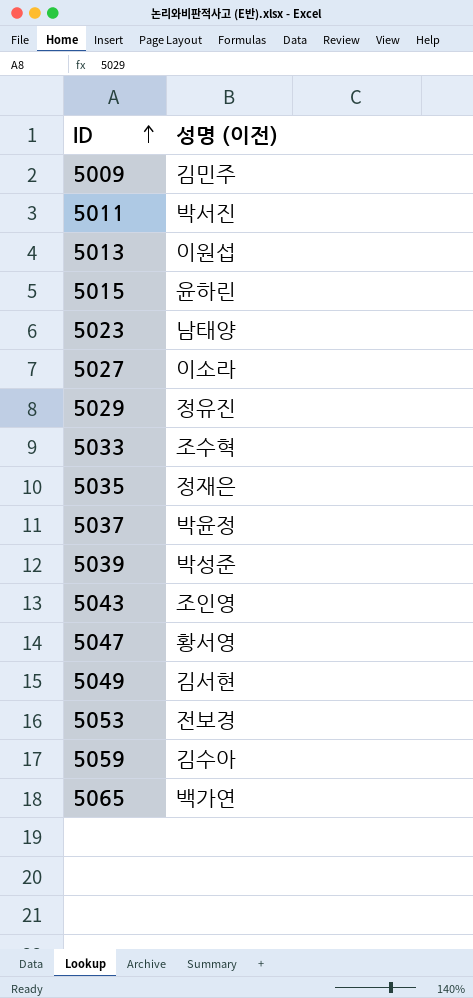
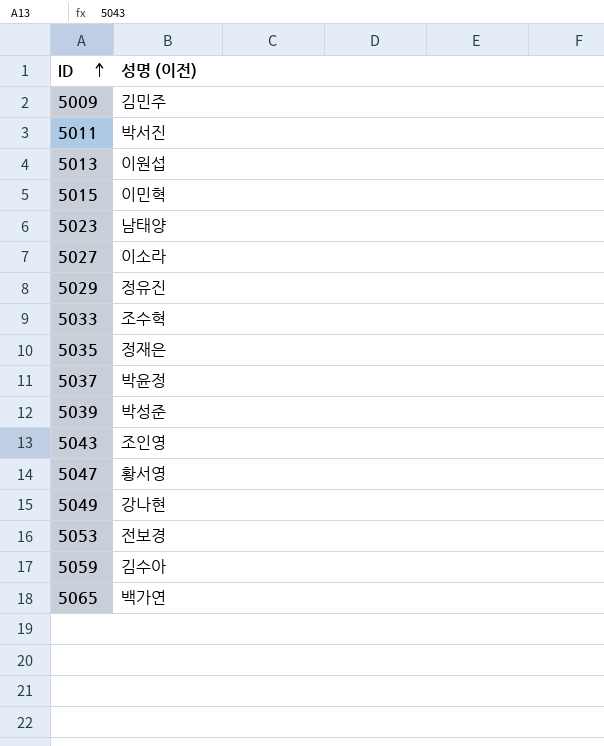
5015 | 성명 (이전): 윤하린 -> 이민혁
5049 | 성명 (이전): 김서현 -> 강나현

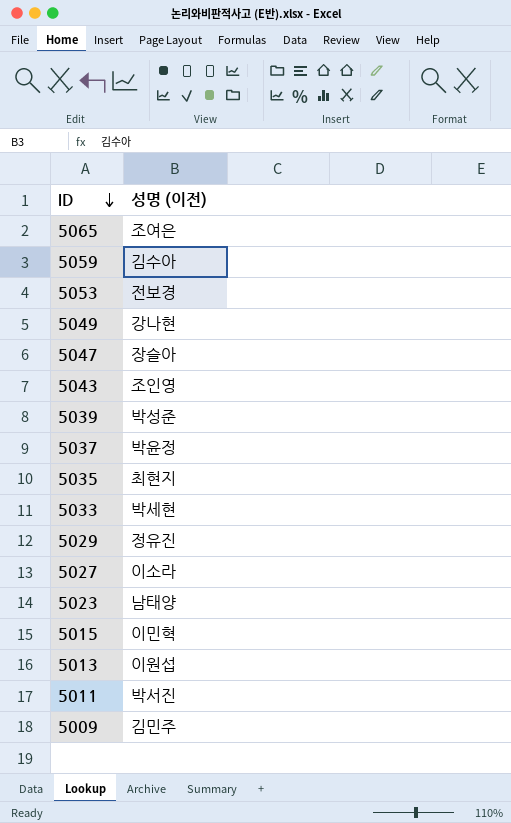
row order: ID ascending -> ID descending
5065 | 성명 (이전): 백가연 -> 조여은
5047 | 성명 (이전): 황서영 -> 장슬아
5035 | 성명 (이전): 정재은 -> 최현지
5033 | 성명 (이전): 조수혁 -> 박세현

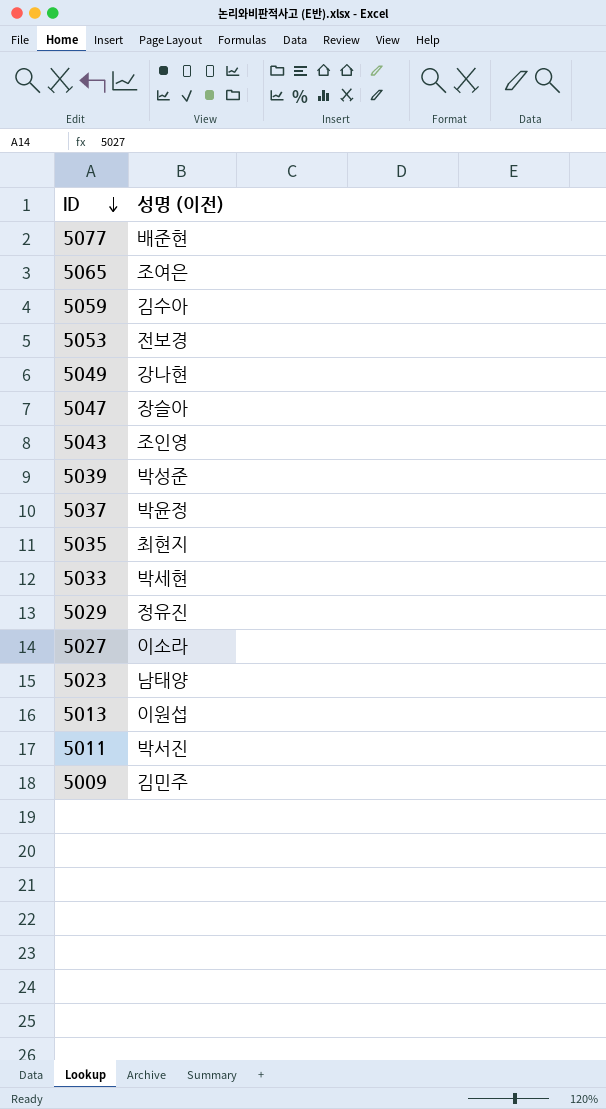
row 5015: 이민혁 -> none
row 5077: none -> 배준현

